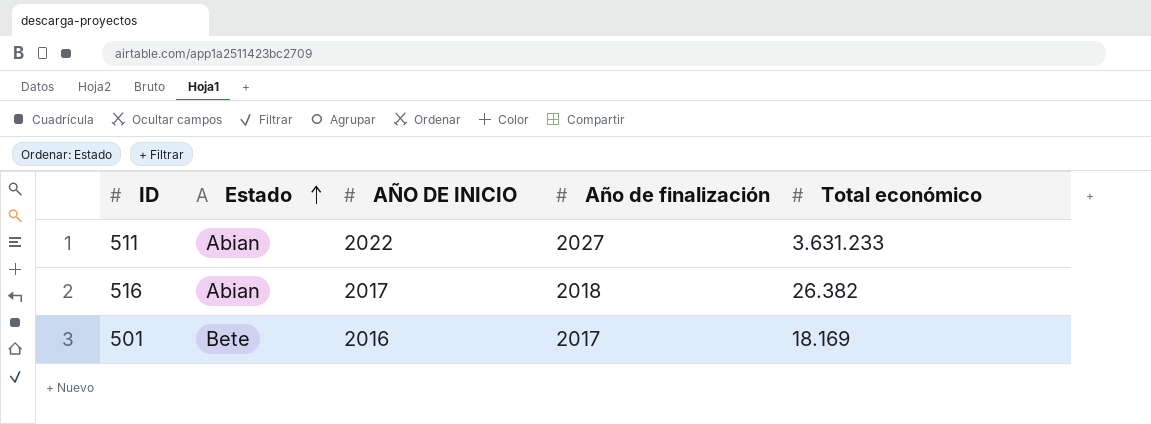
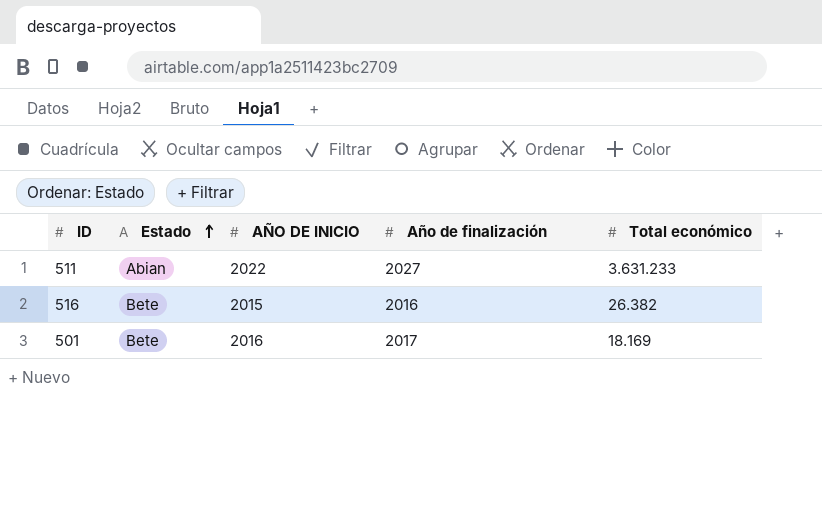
516 | Estado: Abian -> Bete
516 | AÑO DE INICIO: 2017 -> 2015
516 | Año de finalización: 2018 -> 2016

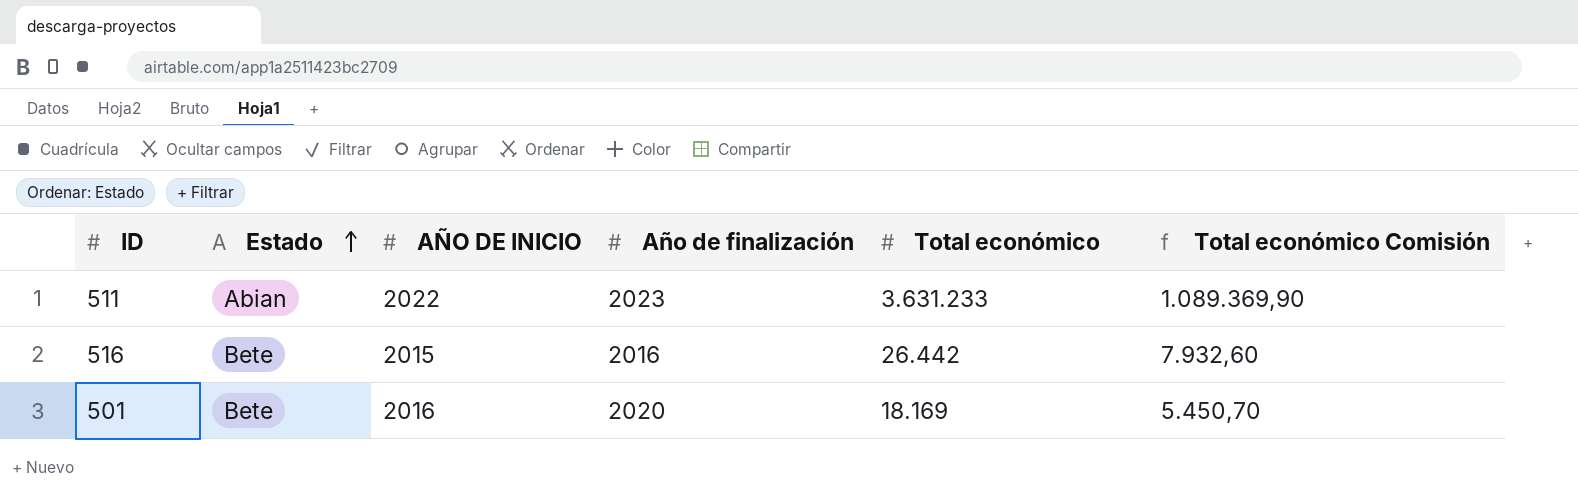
column Total económico Comisión | formula: none -> [Total económico] * 0,3
511 | Año de finalización: 2027 -> 2023
516 | Total económico: 26.382 -> 26.442
501 | Año de finalización: 2017 -> 2020

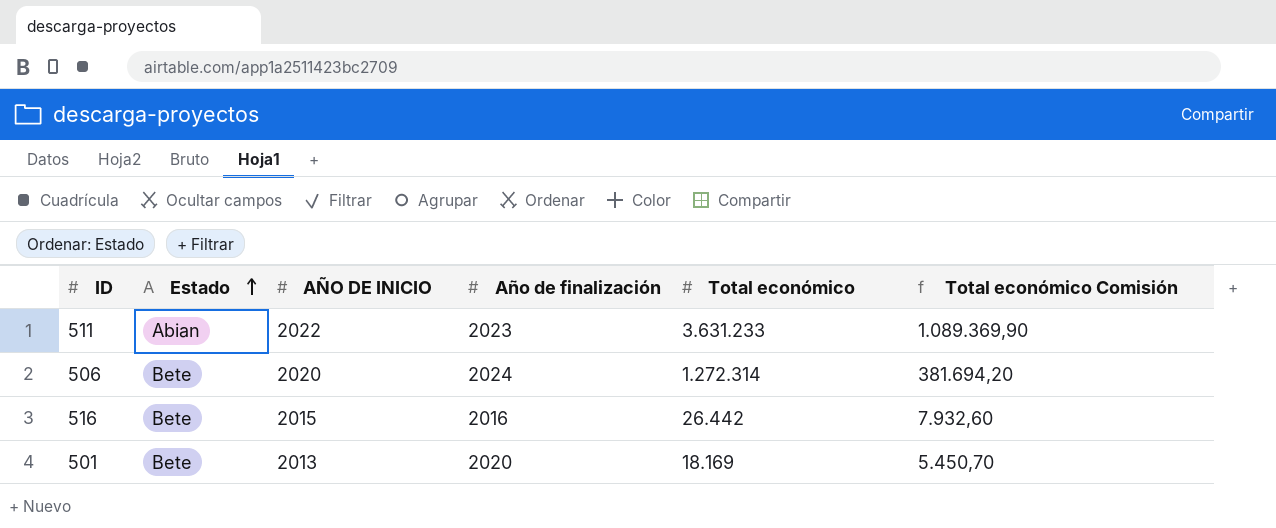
row 506: none -> Bete | 2020 | 2024 | 1.272.314 | 381.694,20
501 | AÑO DE INICIO: 2016 -> 2013

